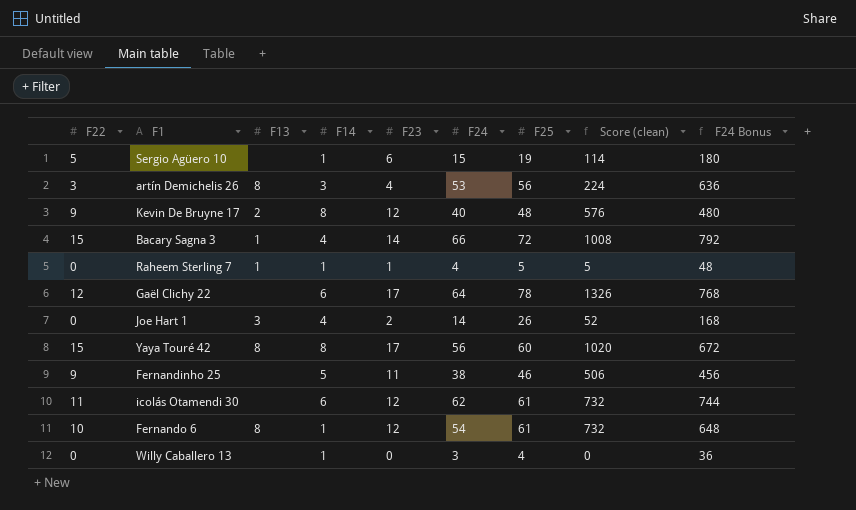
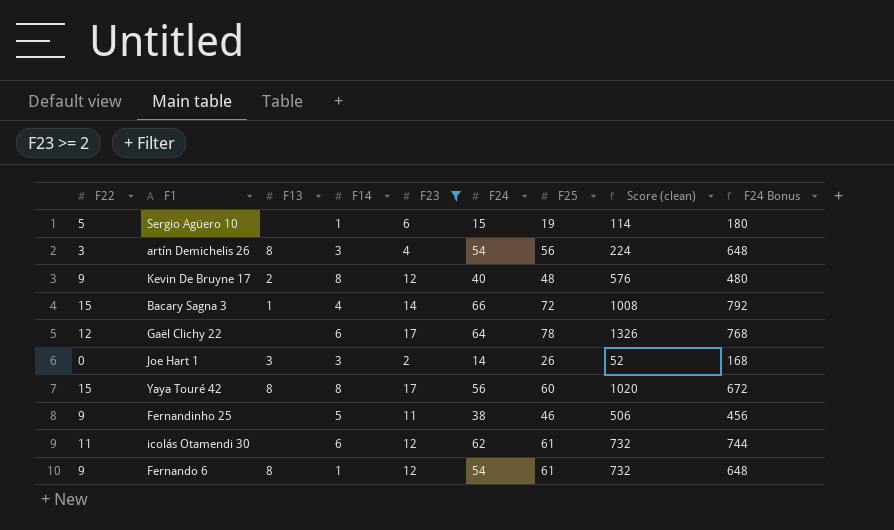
filter: none -> F23 >= 2
artín Demichelis 26 | F24: 53 -> 54
artín Demichelis 26 | F24 Bonus: 636 -> 648
Joe Hart 1 | F14: 4 -> 3
Fernando 6 | F22: 10 -> 9

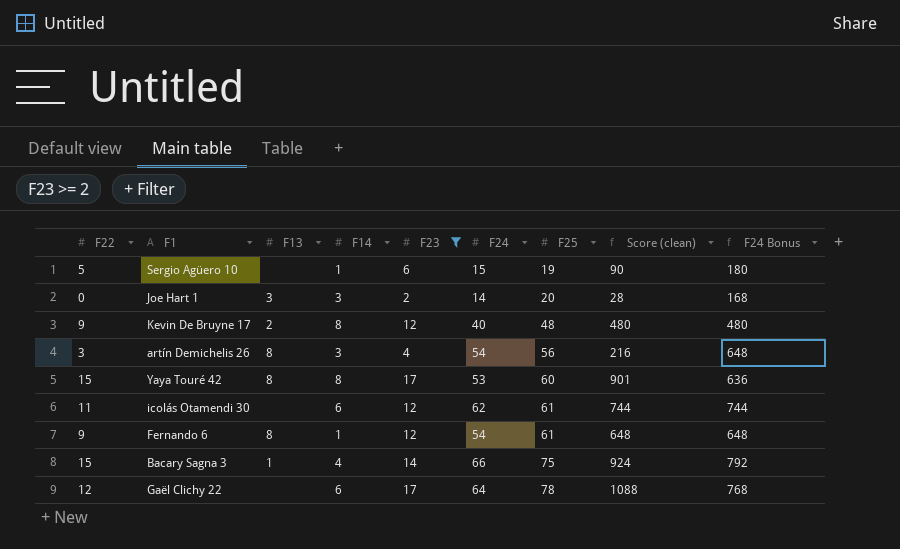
row order: none -> F25 ascending
column Score (clean) | formula: [F23] * [F25] -> [F23] * [F24]
row Fernandinho 25: 9 | none | 5 | 11 | 38 | 46 | 506 | 456 -> none
Joe Hart 1 | F25: 26 -> 20
Yaya Touré 42 | F24: 56 -> 53
Yaya Touré 42 | F24 Bonus: 672 -> 636
Bacary Sagna 3 | F25: 72 -> 75

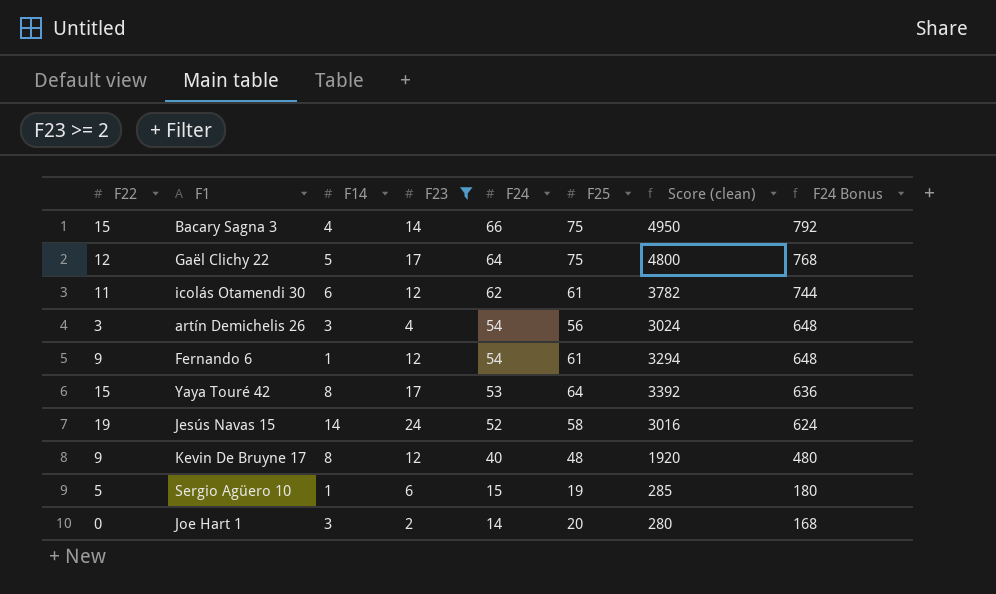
row order: F25 ascending -> F24 descending
column F13 | position: 3 -> none
column Score (clean) | formula: [F23] * [F24] -> [F24] * [F25]
Gaël Clichy 22 | F14: 6 -> 5
Gaël Clichy 22 | F25: 78 -> 75
Yaya Touré 42 | F25: 60 -> 64
row Jesús Navas 15: none -> 19 | 14 | 24 | 52 | 58 | 3016 | 624

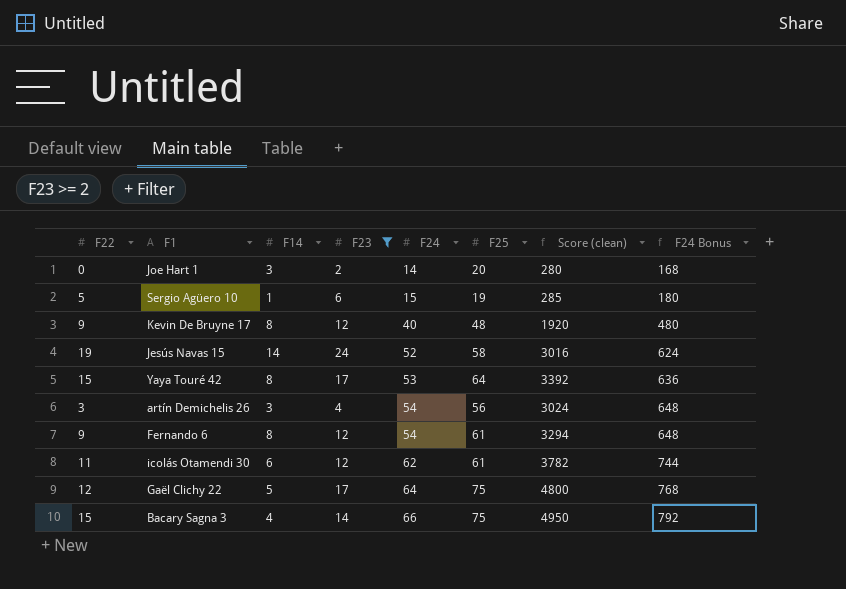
row order: F24 descending -> F24 ascending
Fernando 6 | F14: 1 -> 8

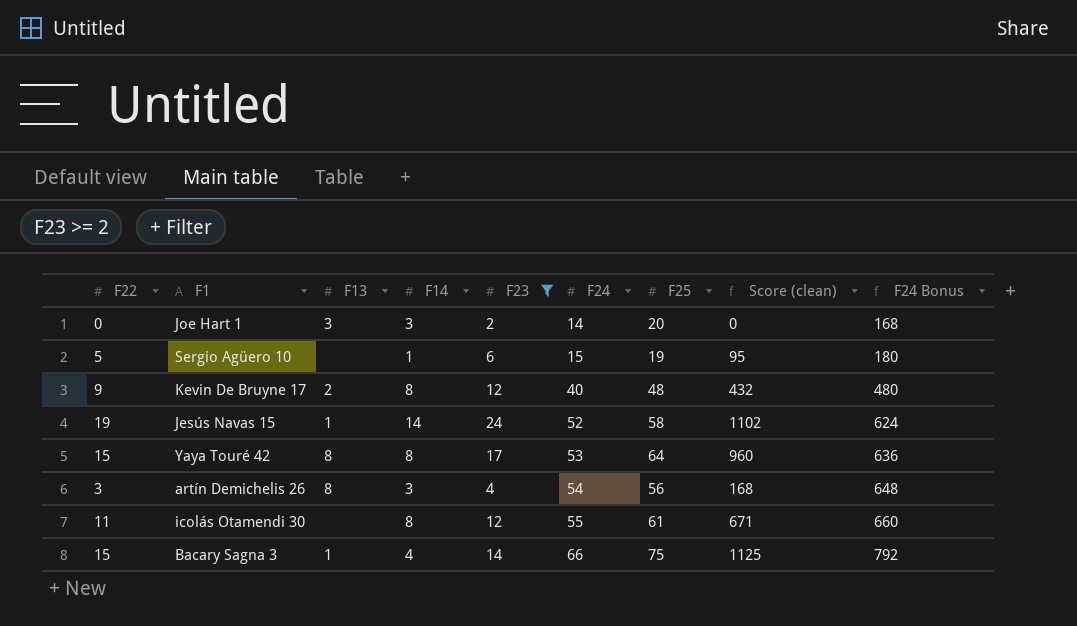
column F13 | position: none -> 3
column Score (clean) | formula: [F24] * [F25] -> [F22] * [F25]
row Fernando 6: 9 | 8 | 12 | 54 | 61 | 3294 | 648 -> none
row Gaël Clichy 22: 12 | 5 | 17 | 64 | 75 | 4800 | 768 -> none
icolás Otamendi 30 | F14: 6 -> 8
icolás Otamendi 30 | F24: 62 -> 55
icolás Otamendi 30 | F24 Bonus: 744 -> 660

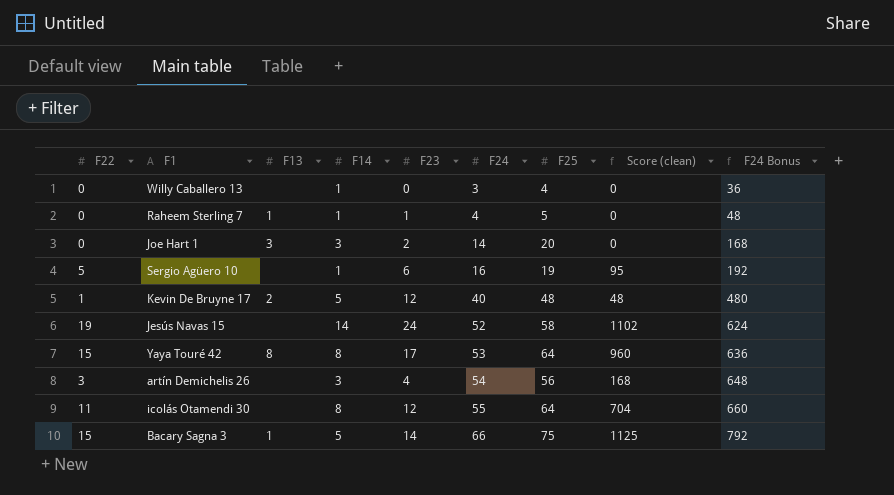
filter: F23 >= 2 -> none
Sergio Agüero 10 | F24: 15 -> 16
Sergio Agüero 10 | F24 Bonus: 180 -> 192
Kevin De Bruyne 17 | F22: 9 -> 1
Kevin De Bruyne 17 | F14: 8 -> 5
Kevin De Bruyne 17 | Score (clean): 432 -> 48
Jesús Navas 15 | F13: 1 -> none
artín Demichelis 26 | F13: 8 -> none
icolás Otamendi 30 | F25: 61 -> 64
icolás Otamendi 30 | Score (clean): 671 -> 704
Bacary Sagna 3 | F14: 4 -> 5

